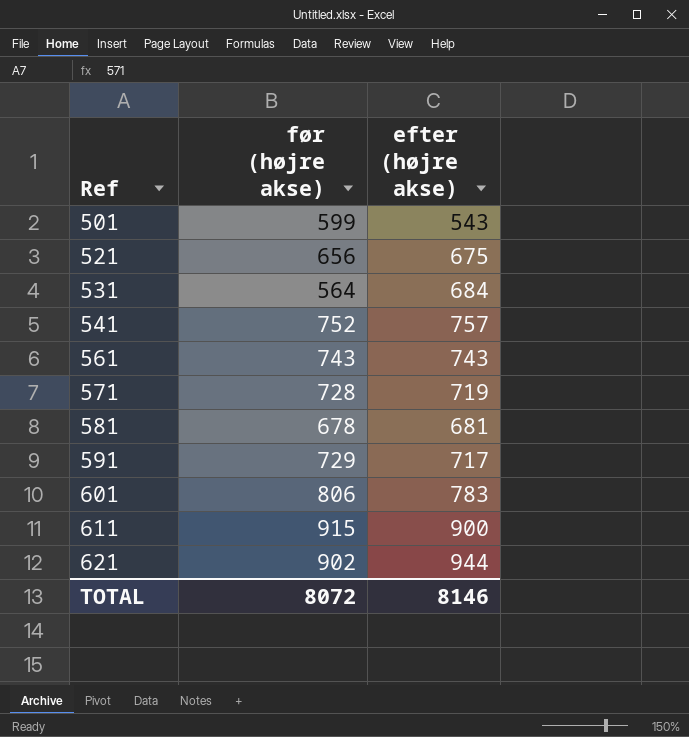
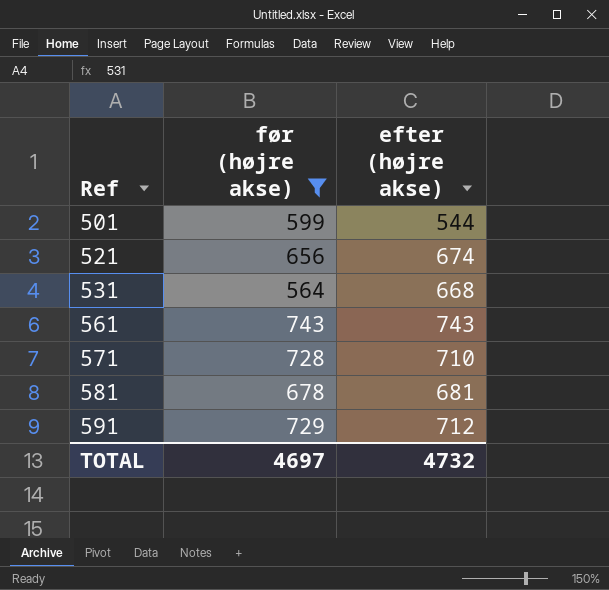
filter: none -> før (højre akse) <= 743
501 | efter (højre akse): 543 -> 544
521 | efter (højre akse): 675 -> 674
531 | efter (højre akse): 684 -> 668
571 | efter (højre akse): 719 -> 710
591 | efter (højre akse): 717 -> 712
TOTAL | før (højre akse): 8072 -> 4697
TOTAL | efter (højre akse): 8146 -> 4732

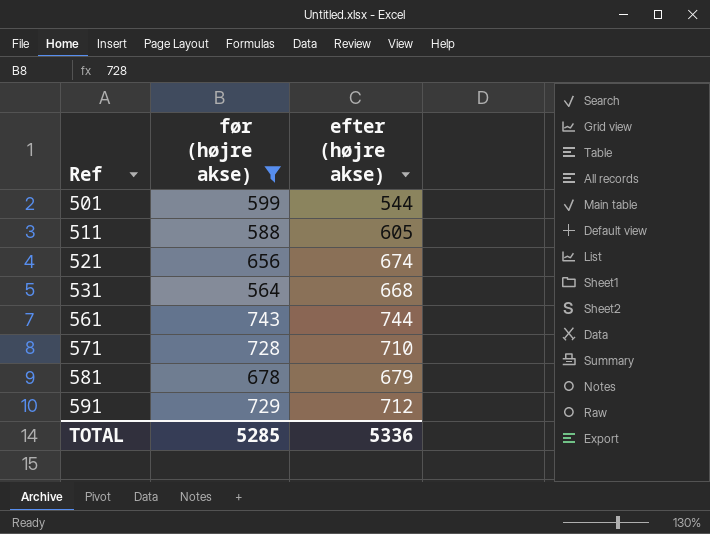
row 511: none -> 588 | 605
561 | efter (højre akse): 743 -> 744
581 | efter (højre akse): 681 -> 679
TOTAL | før (højre akse): 4697 -> 5285
TOTAL | efter (højre akse): 4732 -> 5336

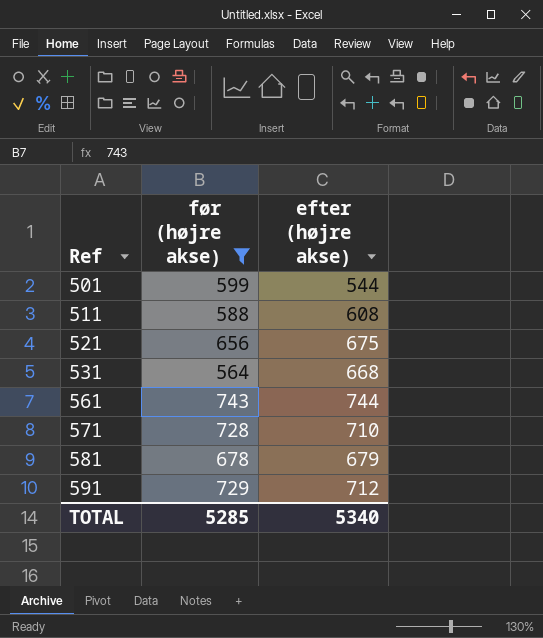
511 | efter (højre akse): 605 -> 608
521 | efter (højre akse): 674 -> 675
TOTAL | efter (højre akse): 5336 -> 5340

